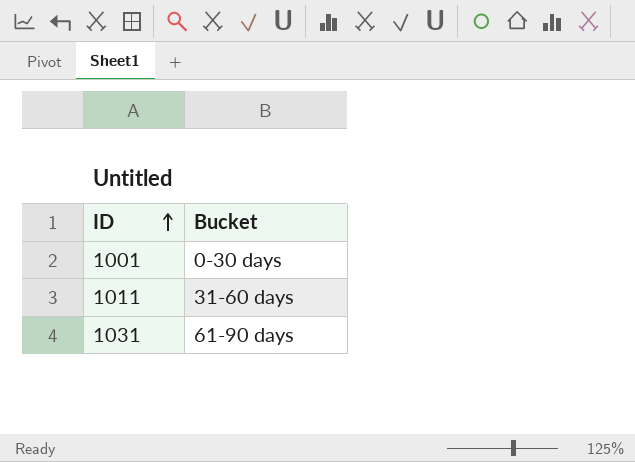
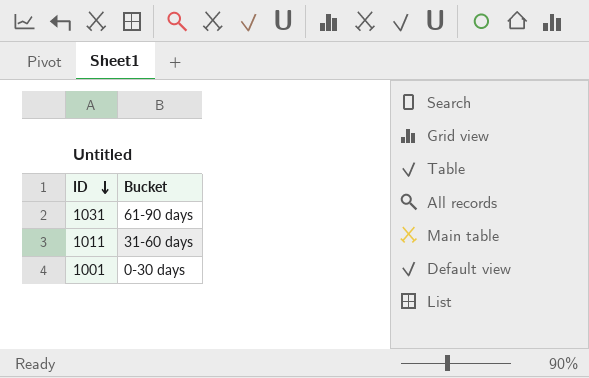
row order: ID ascending -> ID descending

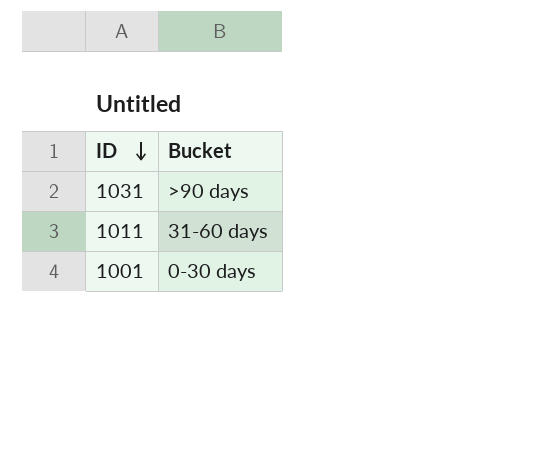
1031 | Bucket: 61-90 days -> >90 days

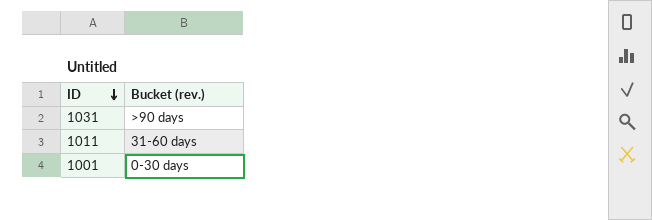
column name: Bucket -> Bucket (rev.)

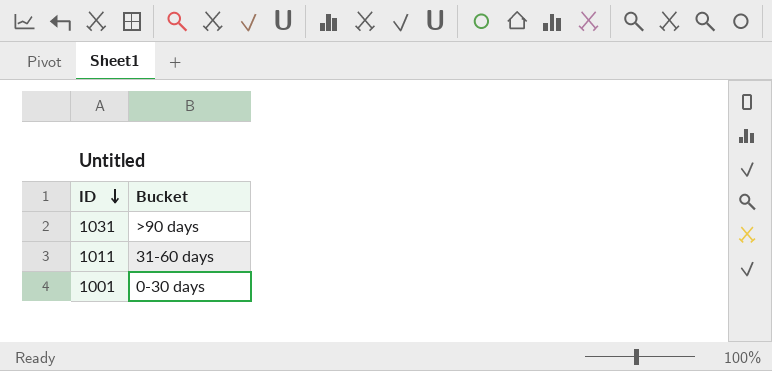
column name: Bucket (rev.) -> Bucket

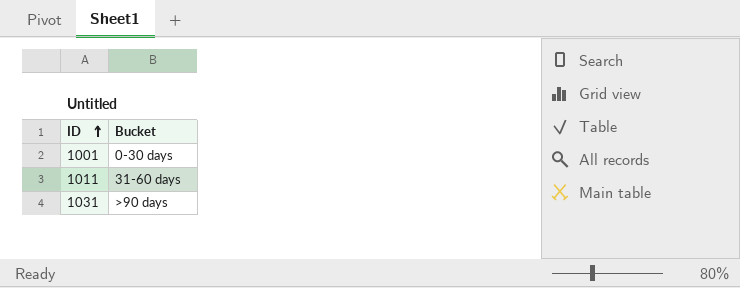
row order: ID descending -> ID ascending

